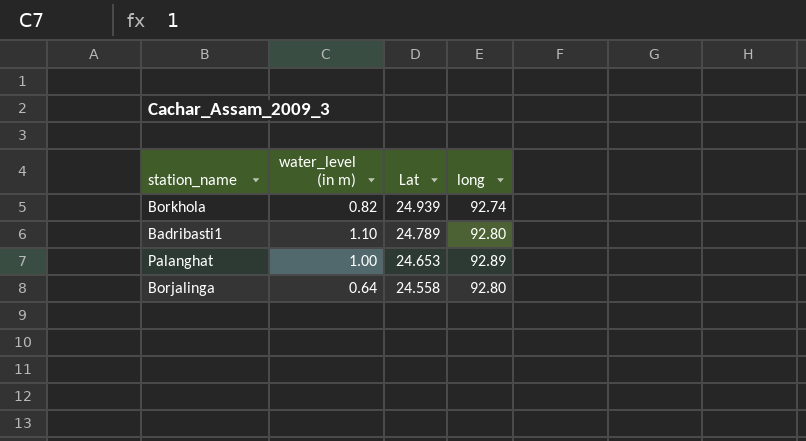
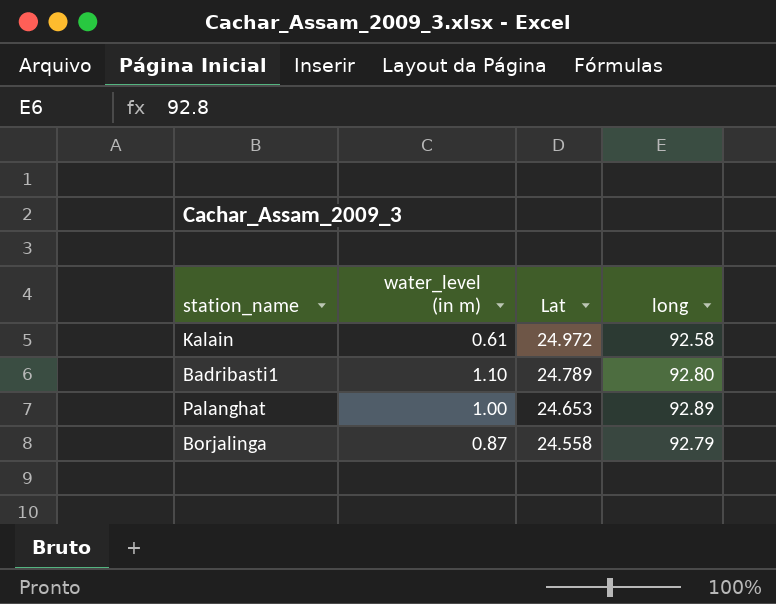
row Borkhola: 0.82 | 24.939 | 92.74 -> none
row Kalain: none -> 0.61 | 24.972 | 92.58
Borjalinga | water_level (in m): 0.64 -> 0.87
Borjalinga | long: 92.80 -> 92.79

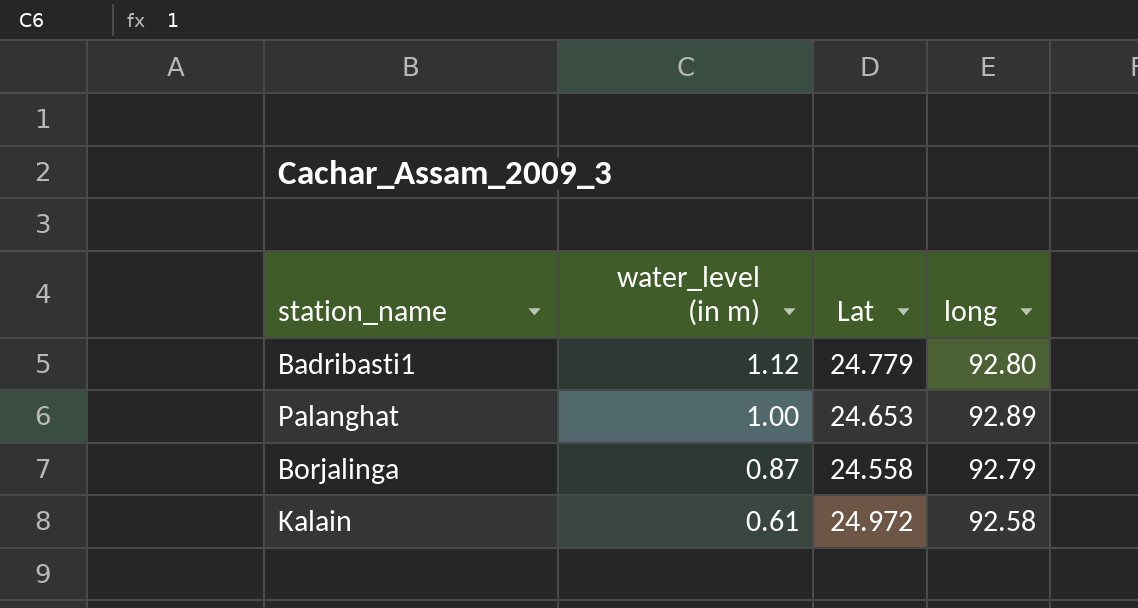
row order: Lat descending -> water_level (in m) descending
Badribasti1 | water_level (in m): 1.10 -> 1.12
Badribasti1 | Lat: 24.789 -> 24.779

